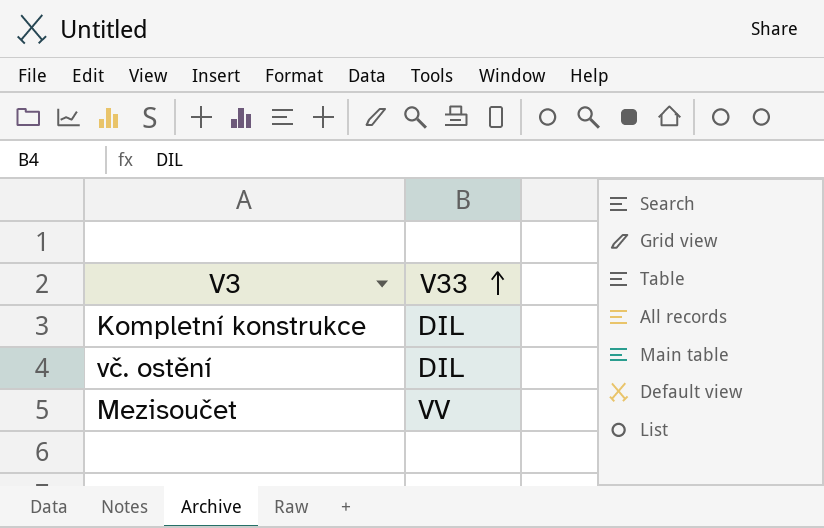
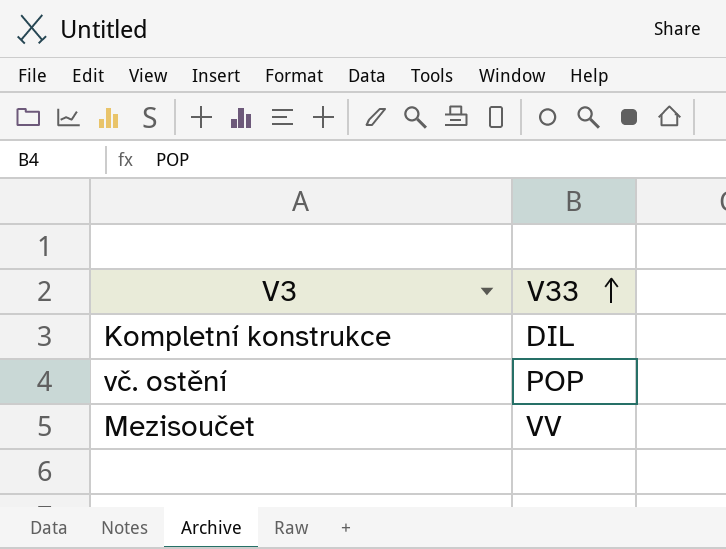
vč. ostění | V33: DIL -> POP

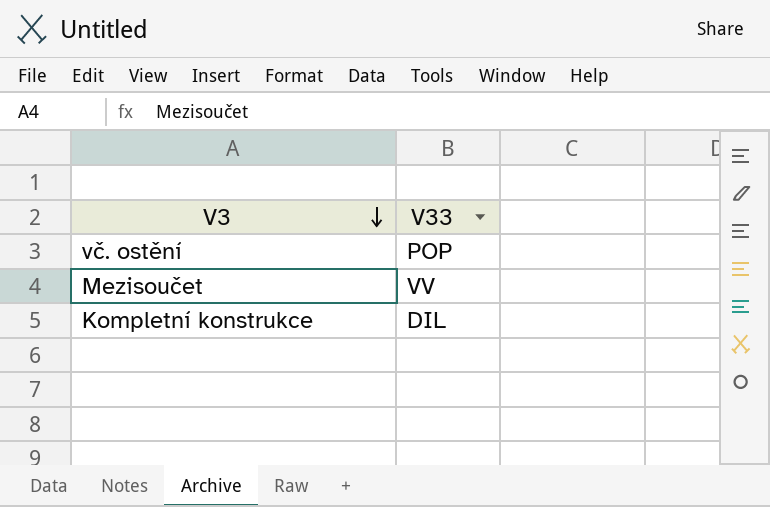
row order: V33 ascending -> V3 descending

